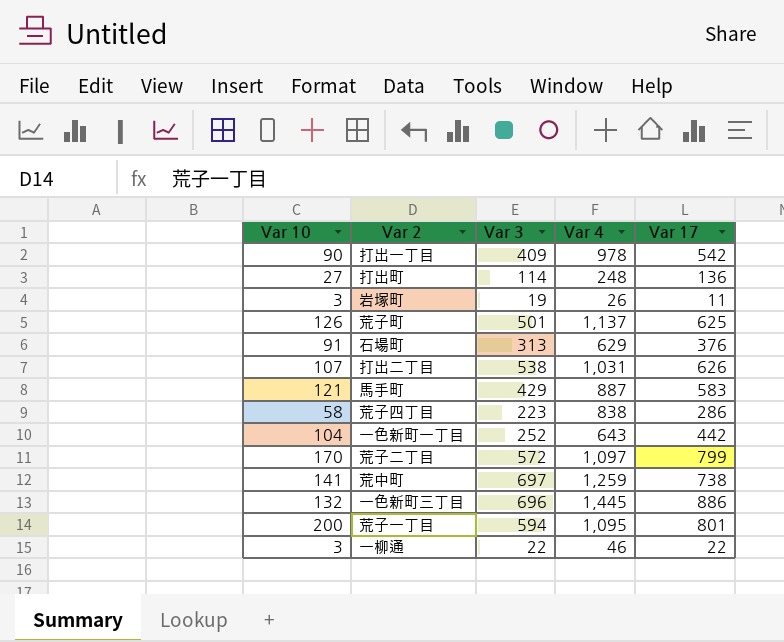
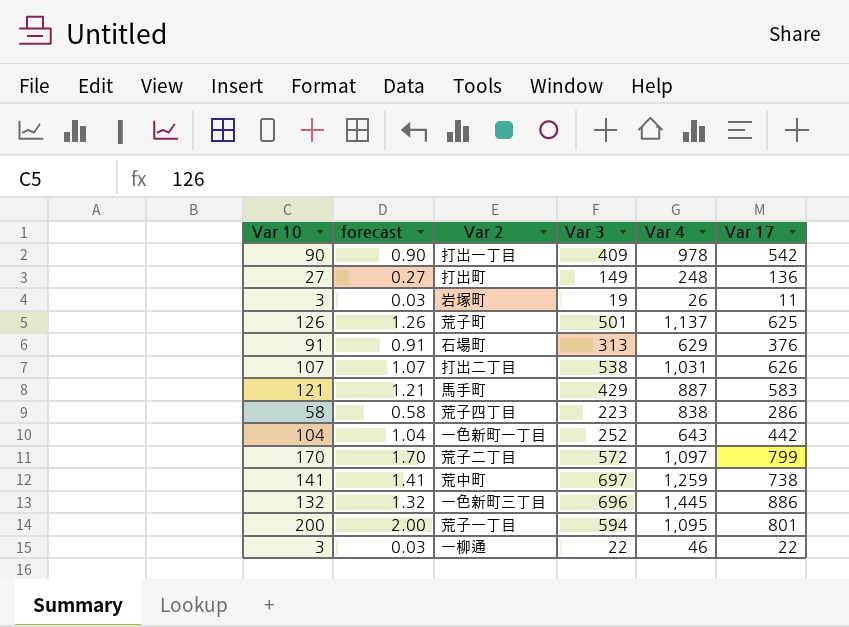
column forecast | formula: none -> [Var 10] * 0.01
打出町 | Var 3: 114 -> 149

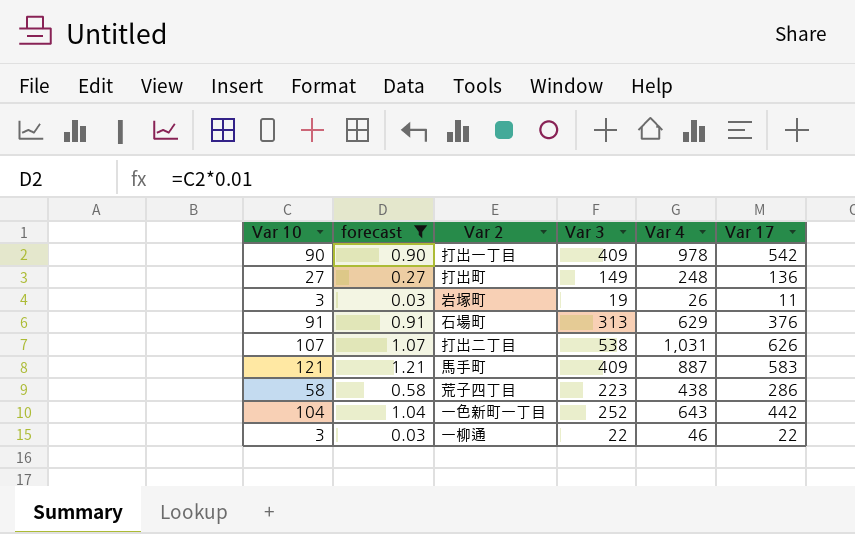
filter: none -> forecast <= 1.21
馬手町 | Var 3: 429 -> 409
荒子四丁目 | Var 4: 838 -> 438

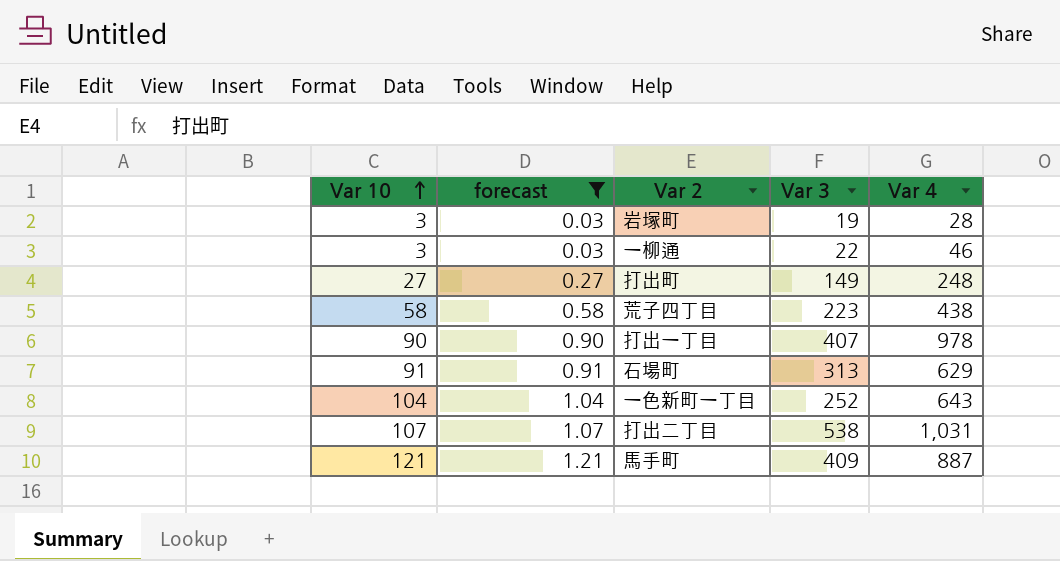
row order: none -> Var 10 ascending
column Var 17 | position: 6 -> none
岩塚町 | Var 4: 26 -> 28
打出一丁目 | Var 3: 409 -> 407

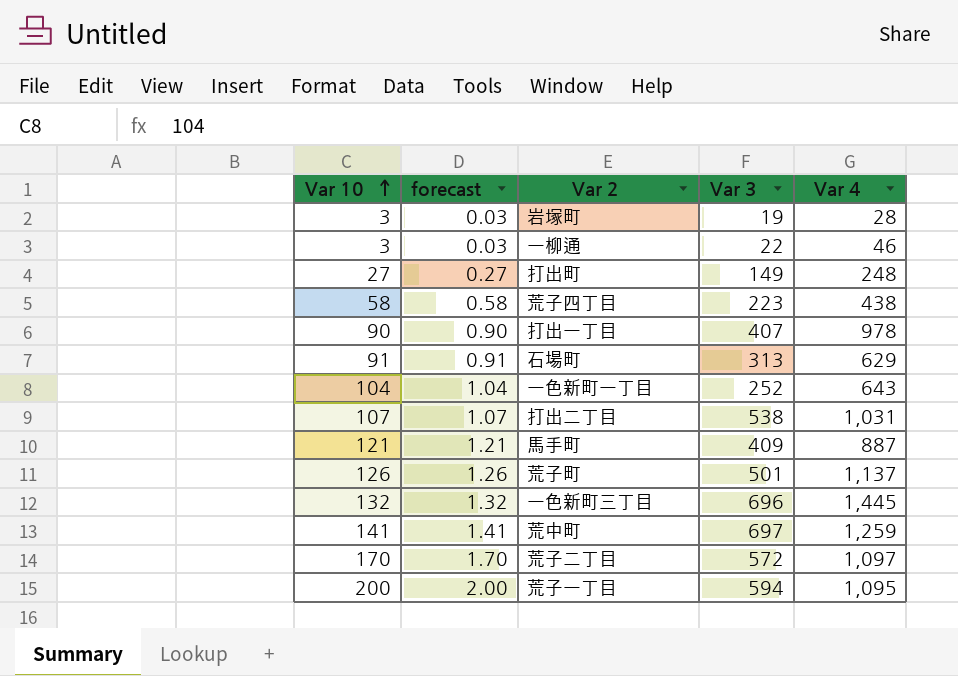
filter: forecast <= 1.21 -> none

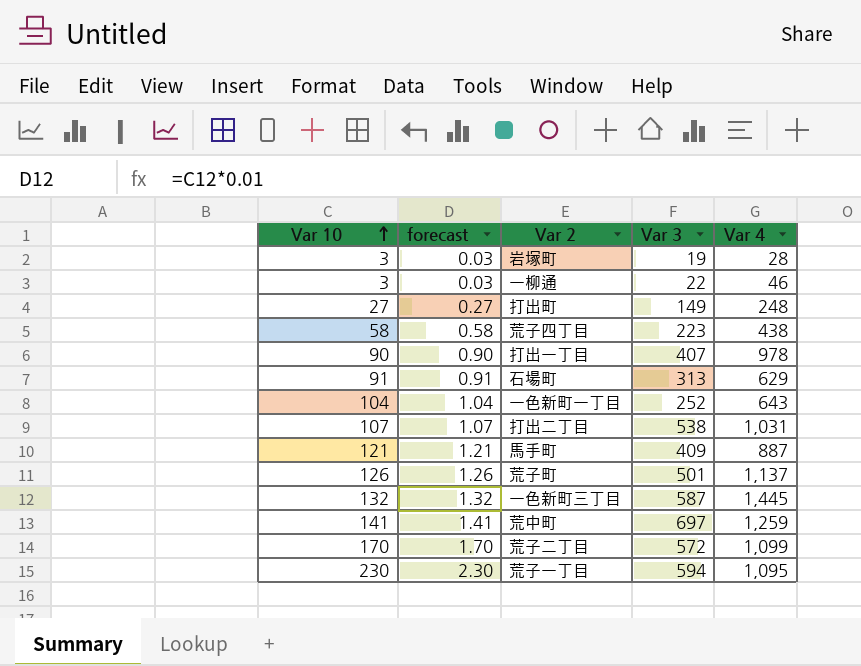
一色新町三丁目 | Var 3: 696 -> 587
荒子二丁目 | Var 4: 1,097 -> 1,099
荒子一丁目 | Var 10: 200 -> 230
荒子一丁目 | forecast: 2.00 -> 2.30

